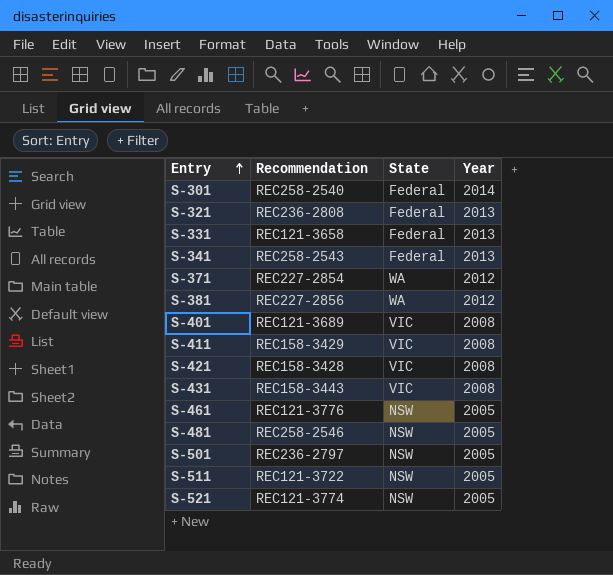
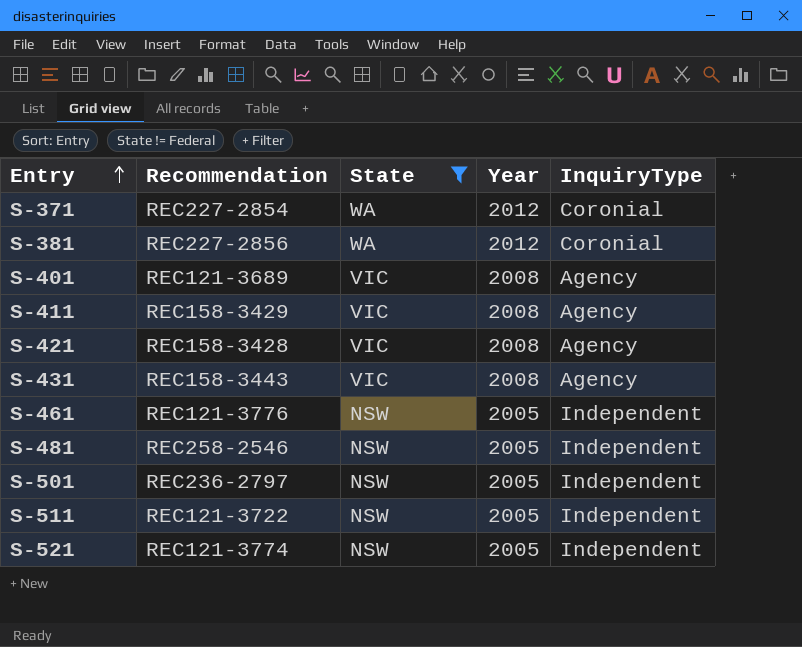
filter: none -> State != Federal
column InquiryType | position: none -> 5

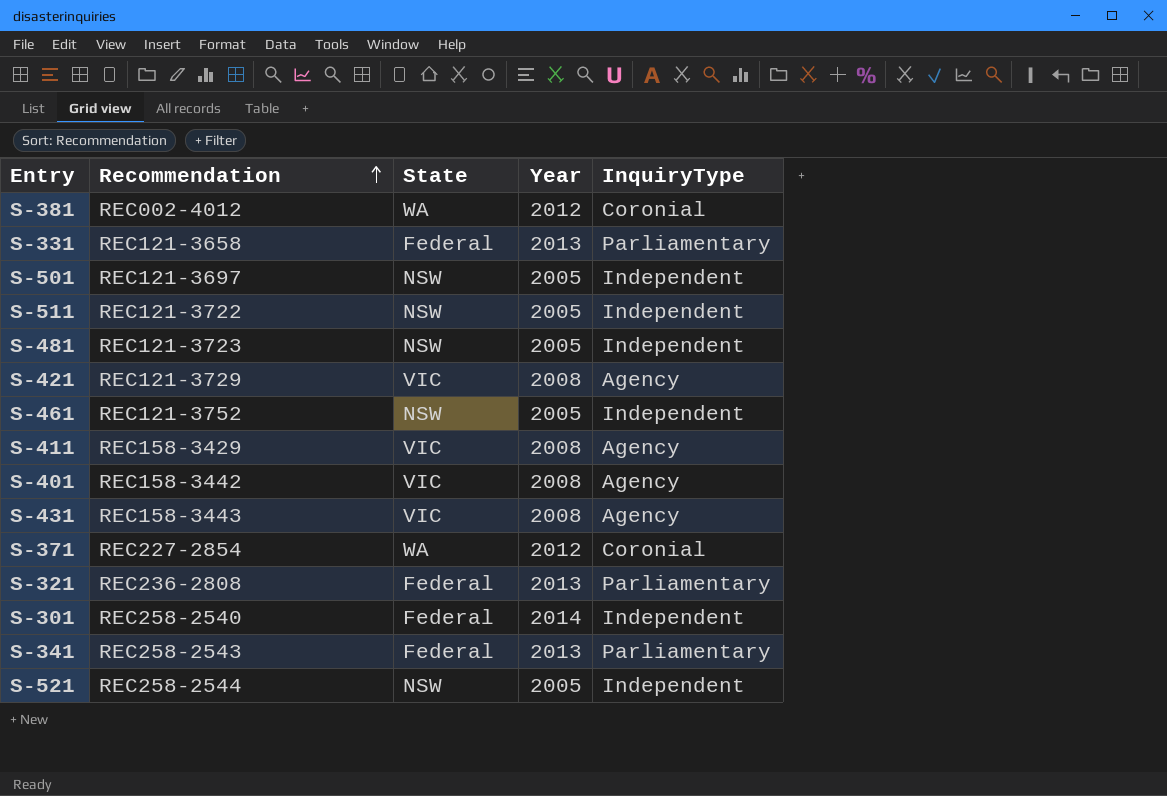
filter: State != Federal -> none
row order: Entry ascending -> Recommendation ascending
S-381 | Recommendation: REC227-2856 -> REC002-4012
S-501 | Recommendation: REC236-2797 -> REC121-3697
S-481 | Recommendation: REC258-2546 -> REC121-3723
S-421 | Recommendation: REC158-3428 -> REC121-3729
S-461 | Recommendation: REC121-3776 -> REC121-3752
S-401 | Recommendation: REC121-3689 -> REC158-3442
S-521 | Recommendation: REC121-3774 -> REC258-2544

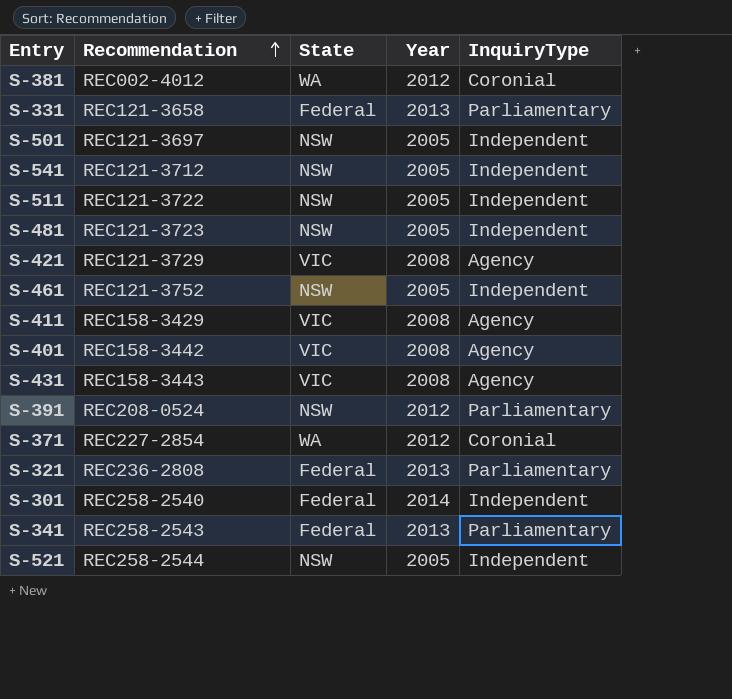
row S-541: none -> REC121-3712 | NSW | 2005 | Independent
row S-391: none -> REC208-0524 | NSW | 2012 | Parliamentary

